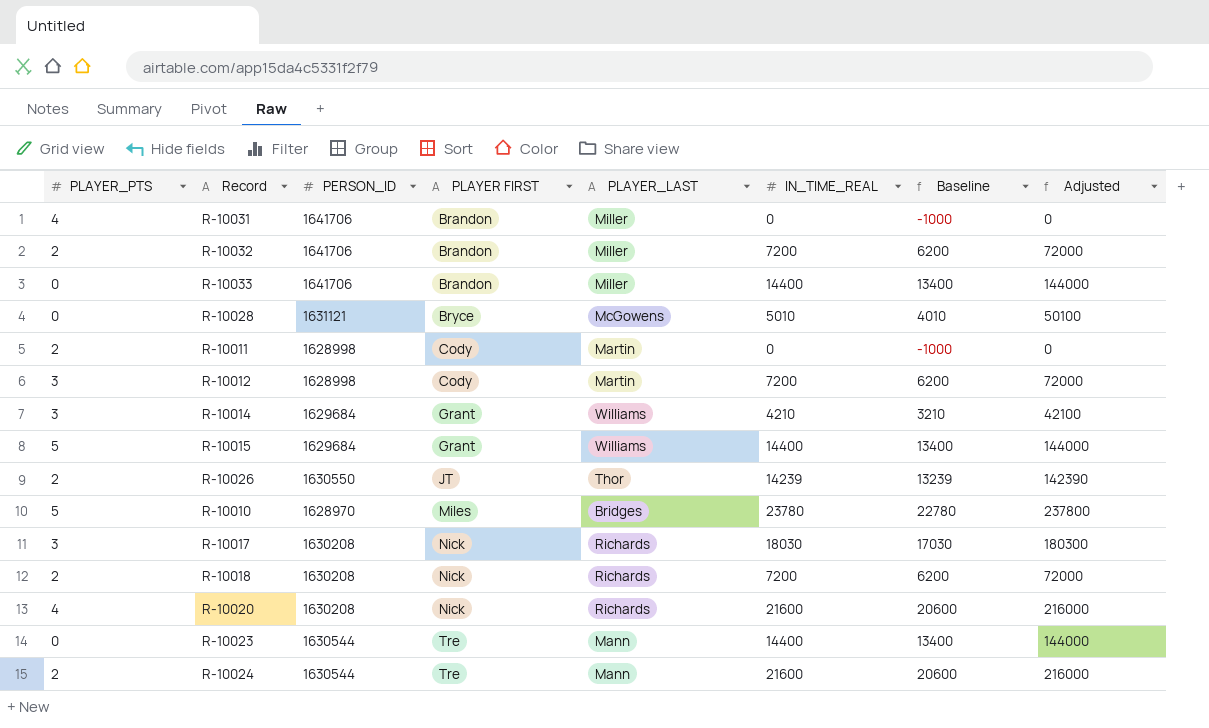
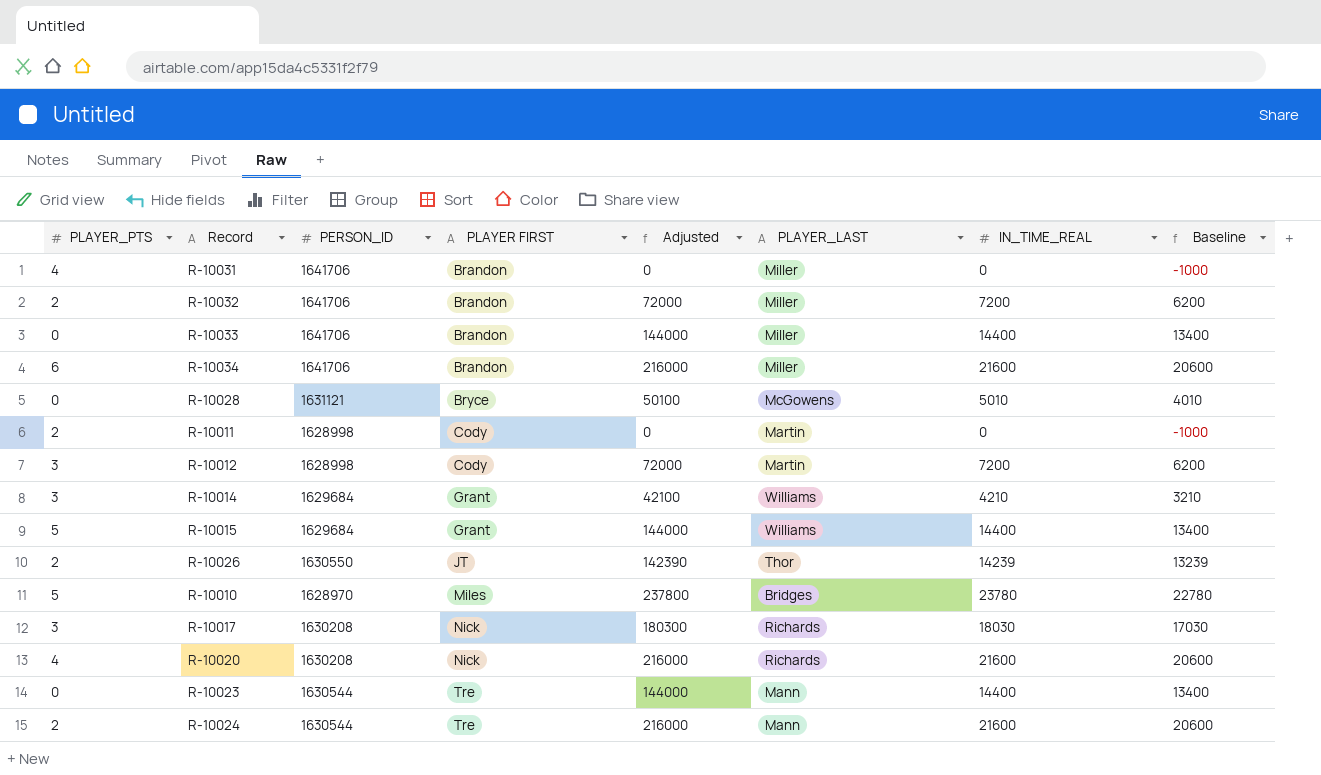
column Adjusted | position: 8 -> 5
row R-10018: 2 | 1630208 | Nick | Richards | 7200 | 6200 | 72000 -> none
row R-10034: none -> 6 | 1641706 | Brandon | 216000 | Miller | 21600 | 20600

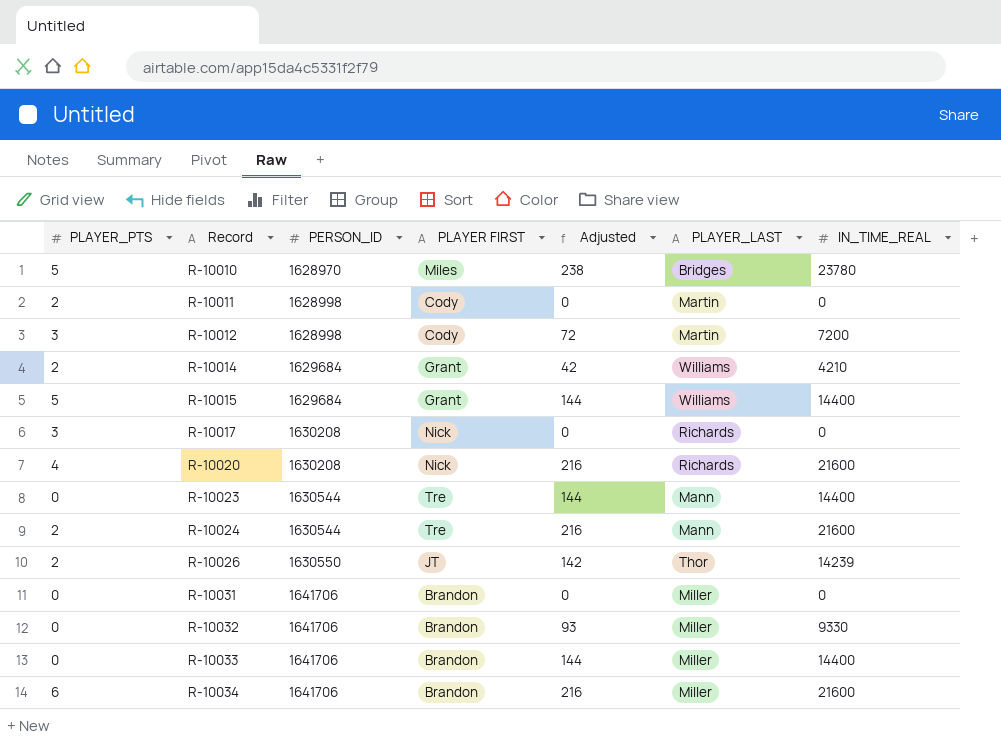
row order: PLAYER FIRST ascending -> Record ascending
column Baseline | formula: [IN_TIME_REAL] - 1000 -> none
column Adjusted | formula: [IN_TIME_REAL] * 10 -> [IN_TIME_REAL] * 0.01
row R-10028: 0 | 1631121 | Bryce | 50100 | McGowens | 5010 | 4010 -> none
R-10014 | PLAYER_PTS: 3 -> 2
R-10017 | IN_TIME_REAL: 18030 -> 0
R-10031 | PLAYER_PTS: 4 -> 0
R-10032 | PLAYER_PTS: 2 -> 0
R-10032 | IN_TIME_REAL: 7200 -> 9330

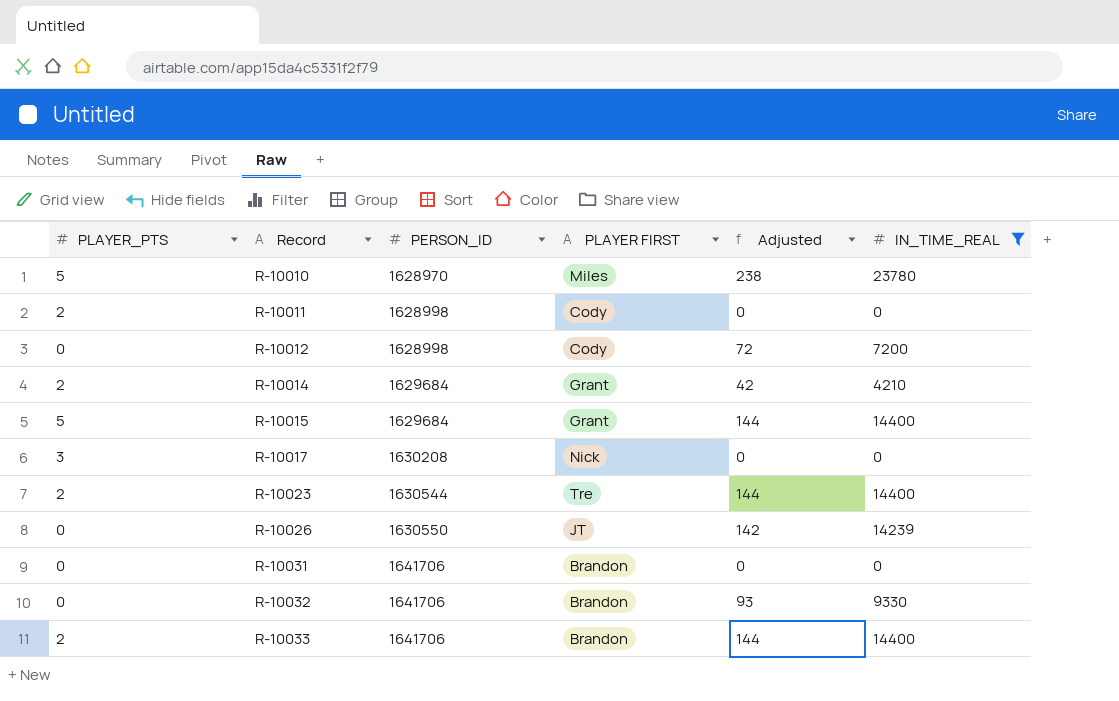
filter: none -> IN_TIME_REAL != 21600
column PLAYER_LAST | position: 6 -> none
R-10012 | PLAYER_PTS: 3 -> 0
R-10023 | PLAYER_PTS: 0 -> 2
R-10026 | PLAYER_PTS: 2 -> 0
R-10033 | PLAYER_PTS: 0 -> 2

